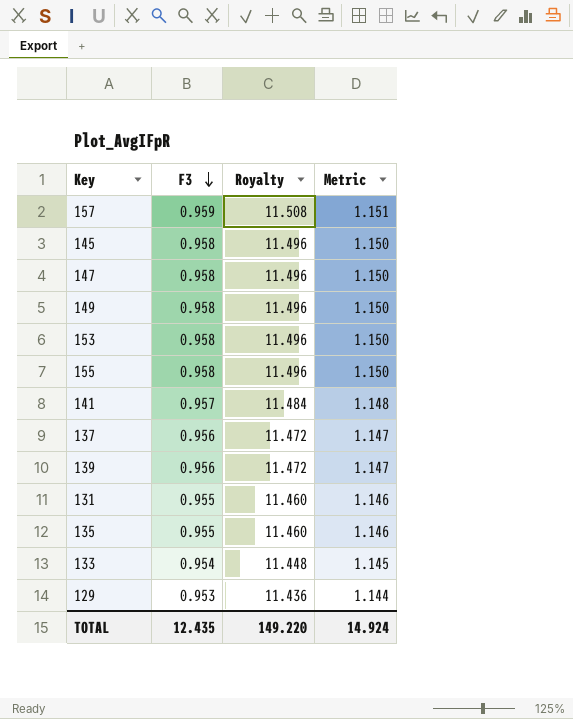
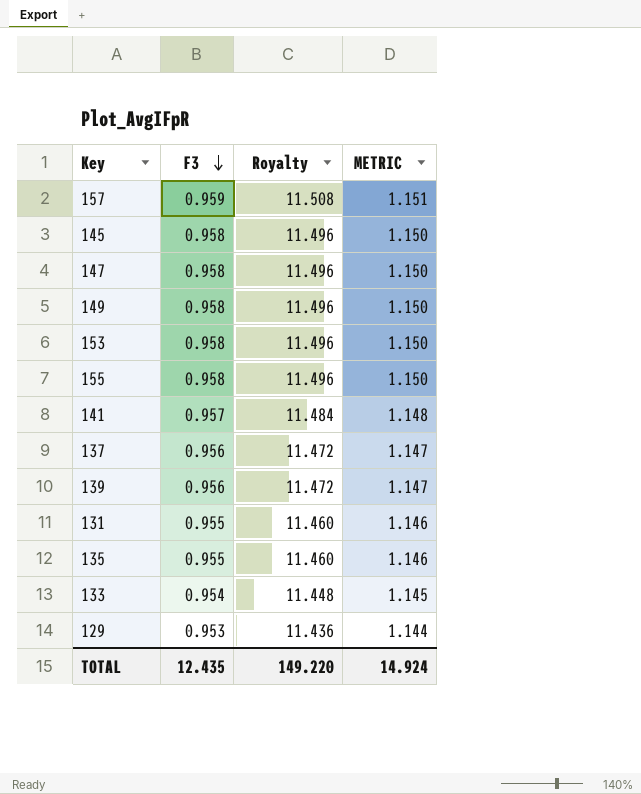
column name: Metric -> METRIC

